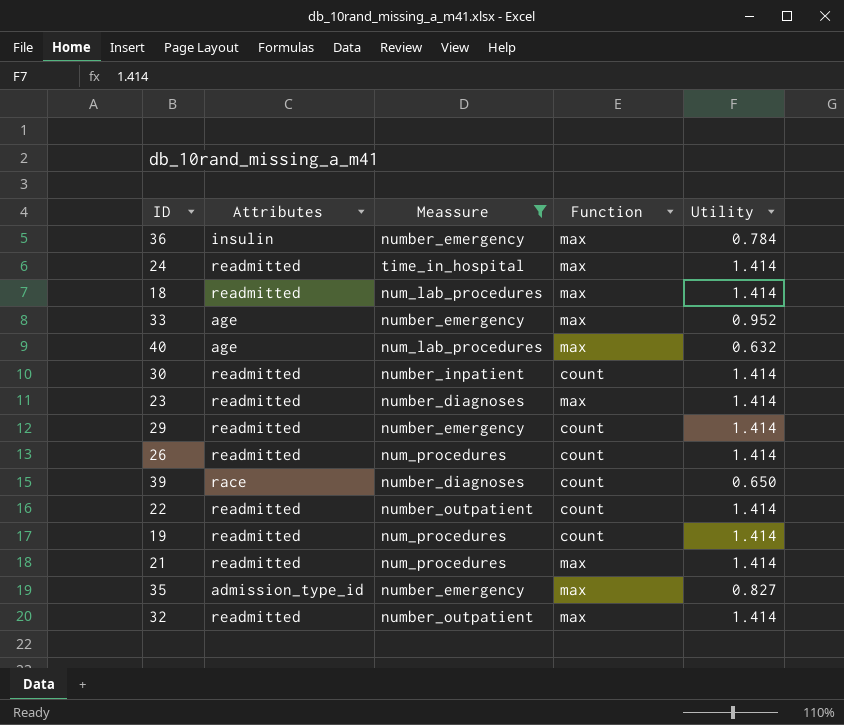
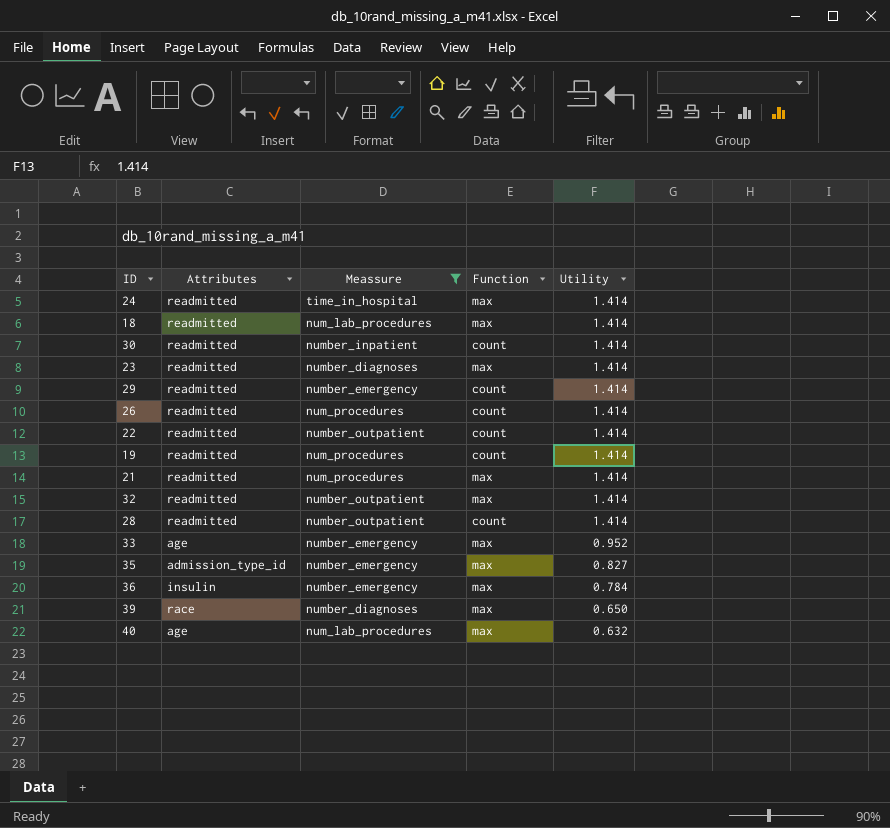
row order: none -> Utility descending
row 28: none -> readmitted | number_outpatient | count | 1.414
39 | Function: count -> max

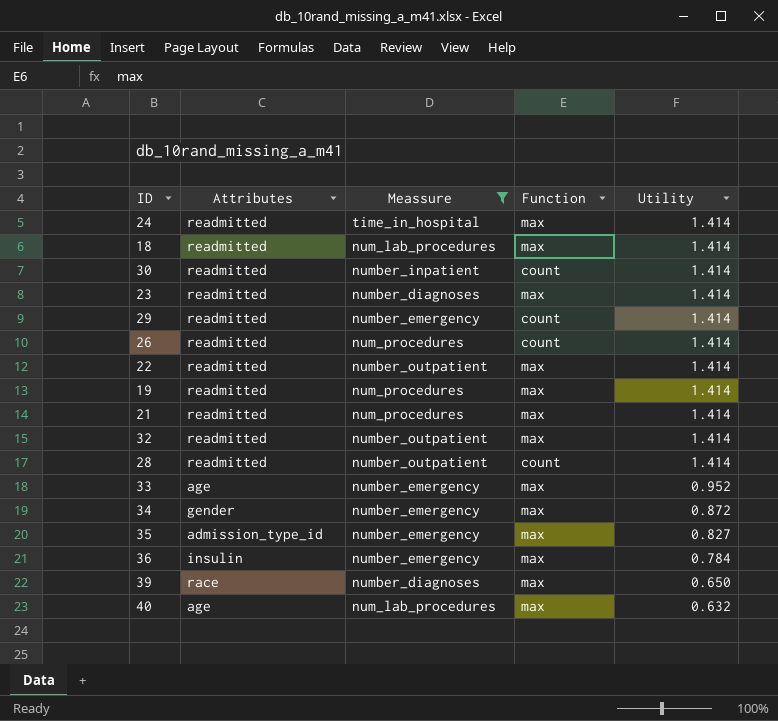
22 | Function: count -> max
19 | Function: count -> max
row 34: none -> gender | number_emergency | max | 0.872

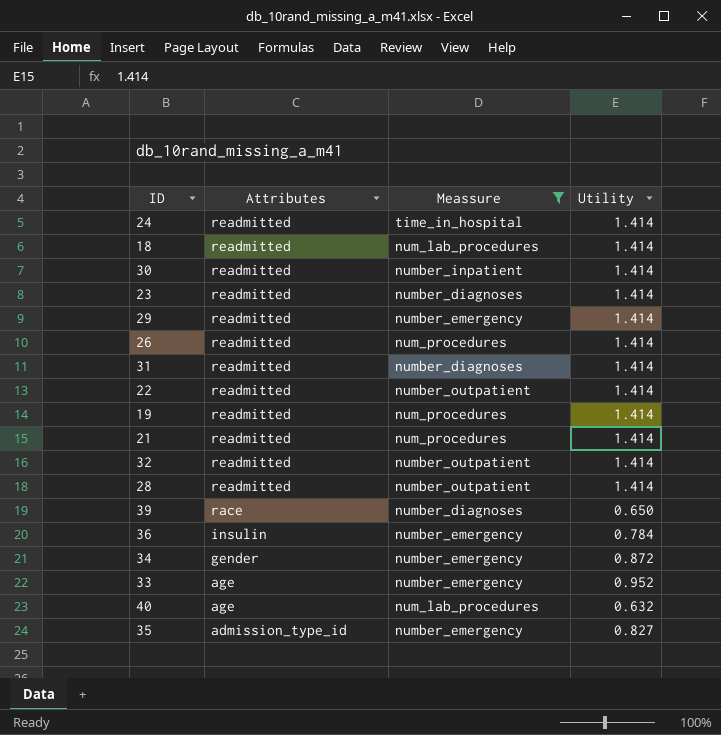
row order: Utility descending -> Attributes descending
column Function | position: 4 -> none
row 31: none -> readmitted | number_diagnoses | 1.414

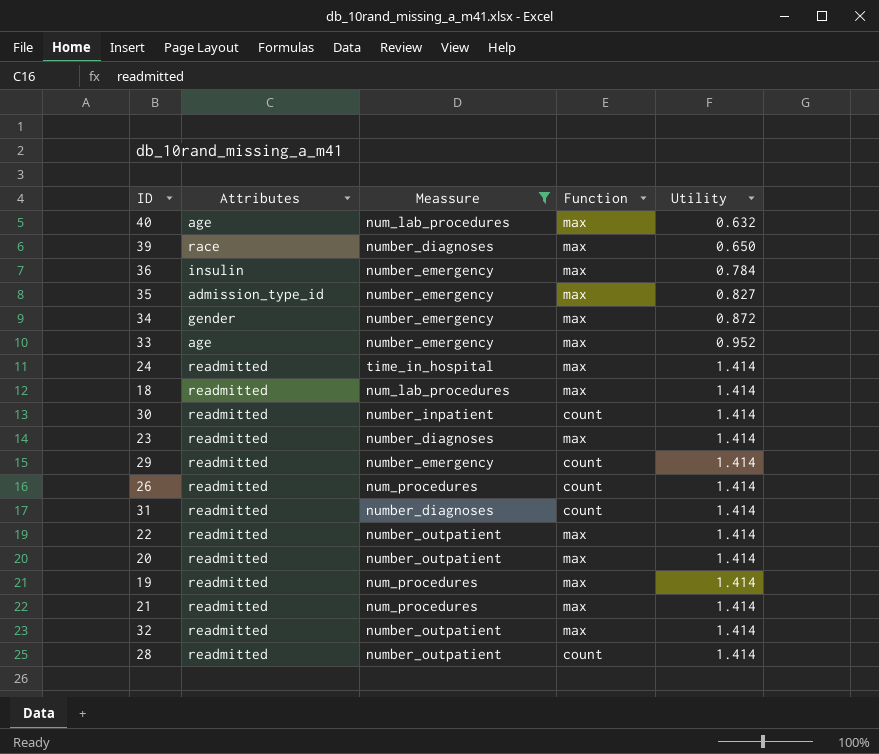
row order: Attributes descending -> Utility ascending
column Function | position: none -> 4
row 20: none -> readmitted | number_outpatient | max | 1.414

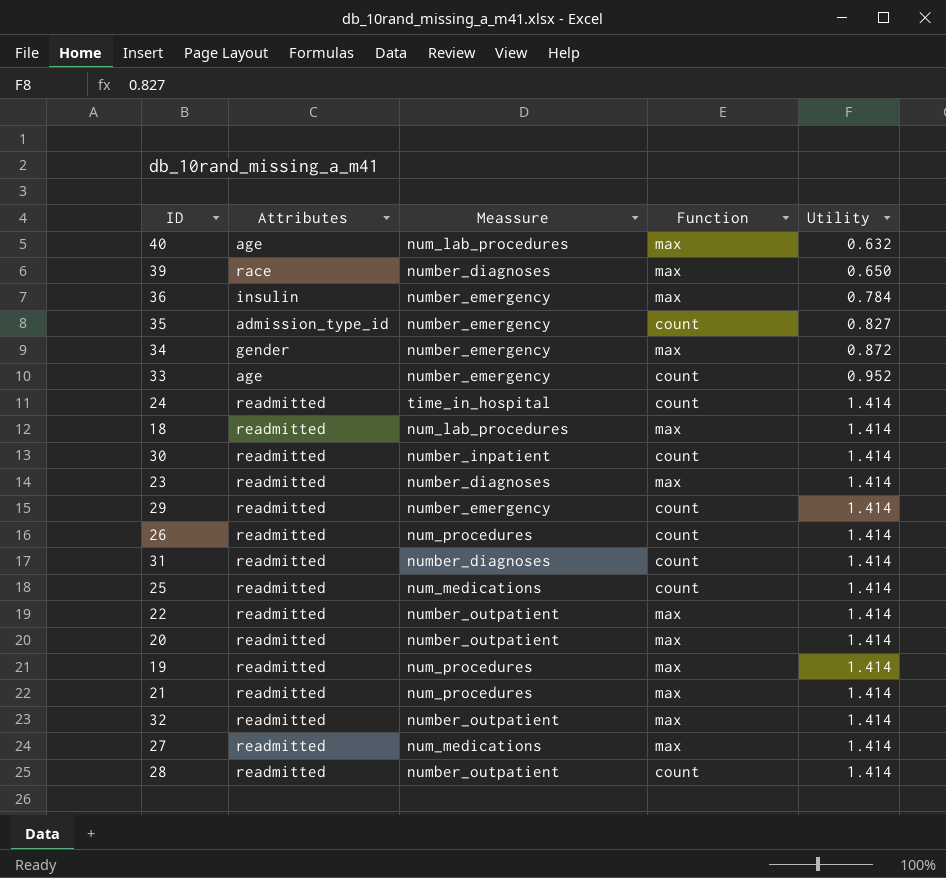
filter: Meassure != num_medications -> none
35 | Function: max -> count
33 | Function: max -> count
24 | Function: max -> count

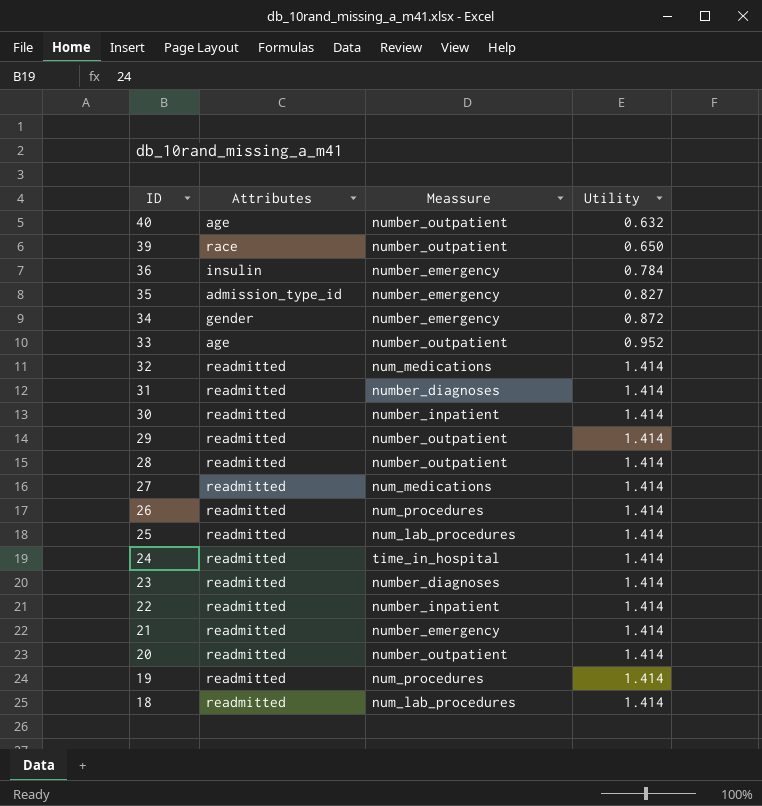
row order: Utility ascending -> ID descending
column Function | position: 4 -> none
40 | Meassure: num_lab_procedures -> number_outpatient
39 | Meassure: number_diagnoses -> number_outpatient
33 | Meassure: number_emergency -> number_outpatient
32 | Meassure: number_outpatient -> num_medications
29 | Meassure: number_emergency -> number_outpatient
25 | Meassure: num_medications -> num_lab_procedures
22 | Meassure: number_outpatient -> number_inpatient
21 | Meassure: num_procedures -> number_emergency

